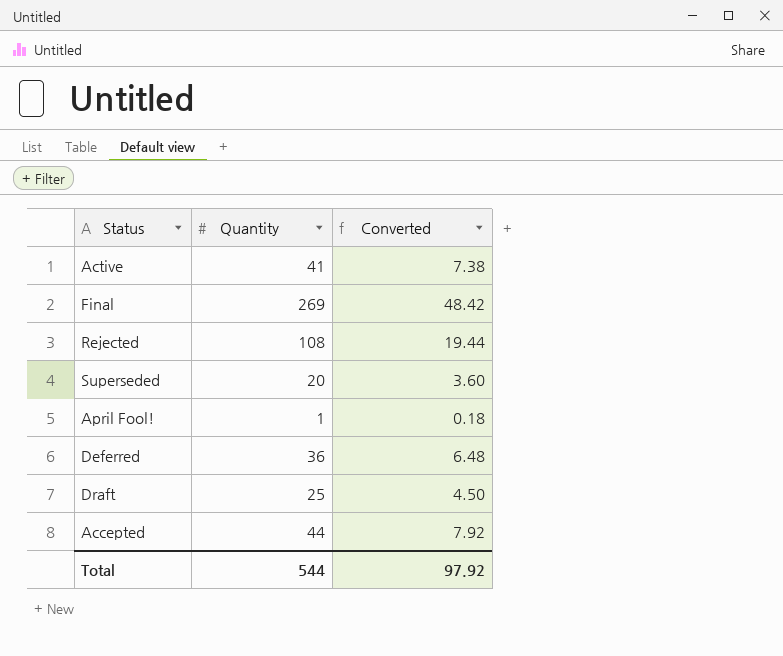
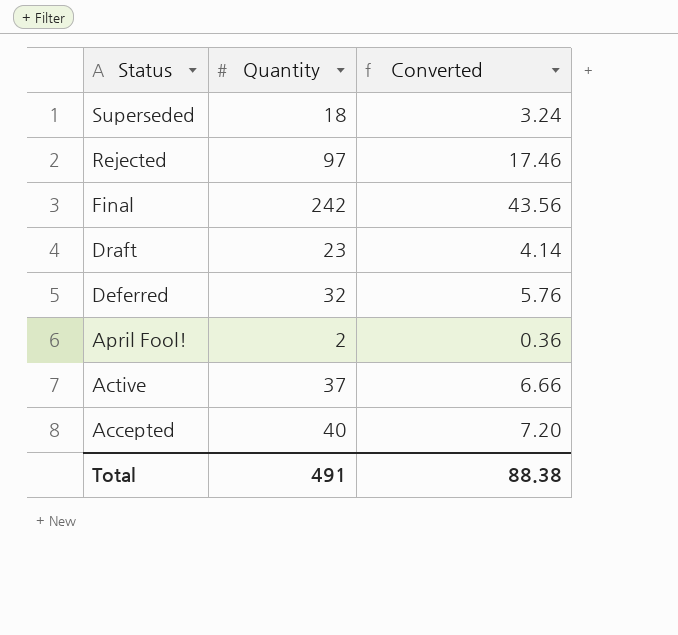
row order: none -> Status descending
Superseded | Quantity: 20 -> 18
Superseded | Converted: 3.60 -> 3.24
Rejected | Quantity: 108 -> 97
Rejected | Converted: 19.44 -> 17.46
Final | Quantity: 269 -> 242
Final | Converted: 48.42 -> 43.56
Draft | Quantity: 25 -> 23
Draft | Converted: 4.50 -> 4.14
Deferred | Quantity: 36 -> 32
Deferred | Converted: 6.48 -> 5.76
April Fool! | Quantity: 1 -> 2
April Fool! | Converted: 0.18 -> 0.36
Active | Quantity: 41 -> 37
Active | Converted: 7.38 -> 6.66
Accepted | Quantity: 44 -> 40
Accepted | Converted: 7.92 -> 7.20
Total | Quantity: 544 -> 491
Total | Converted: 97.92 -> 88.38

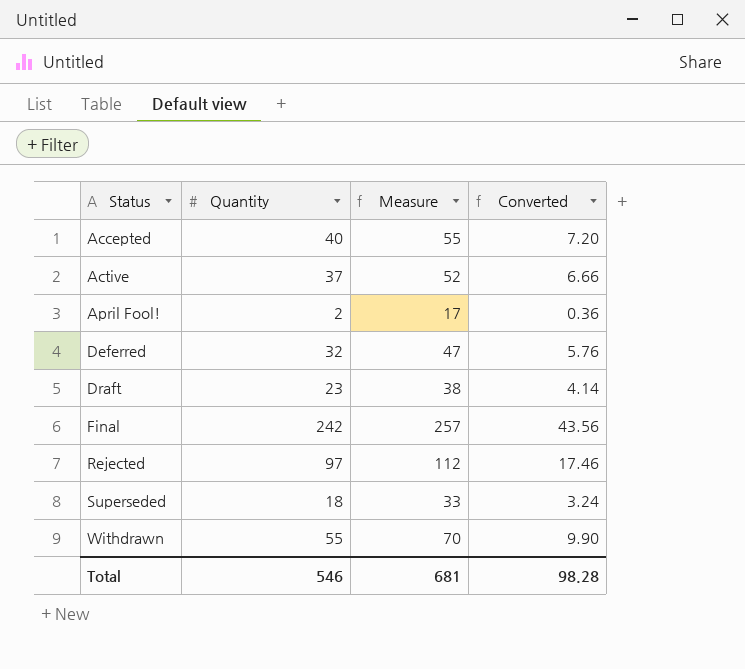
row order: Status descending -> Status ascending
column Measure | formula: none -> [Quantity] + 15
row Withdrawn: none -> 55 | 70 | 9.90
Total | Quantity: 491 -> 546
Total | Converted: 88.38 -> 98.28

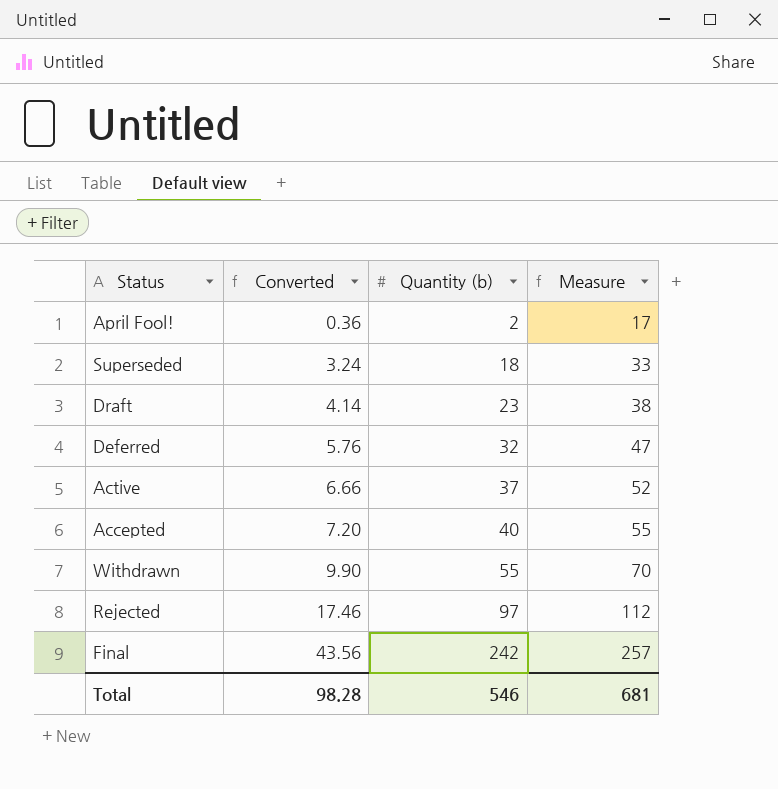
row order: Status ascending -> Converted ascending
column Converted | position: 4 -> 2
column name: Quantity -> Quantity (b)

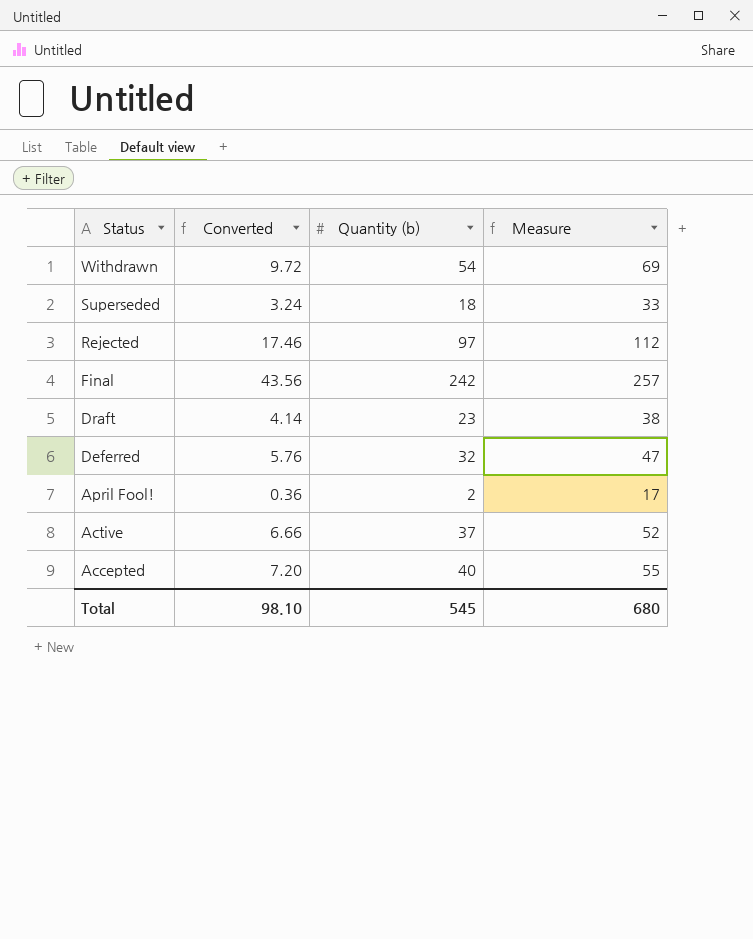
row order: Converted ascending -> Status descending
Withdrawn | Converted: 9.90 -> 9.72
Withdrawn | Quantity (b): 55 -> 54
Withdrawn | Measure: 70 -> 69
Total | Converted: 98.28 -> 98.10
Total | Quantity (b): 546 -> 545
Total | Measure: 681 -> 680

